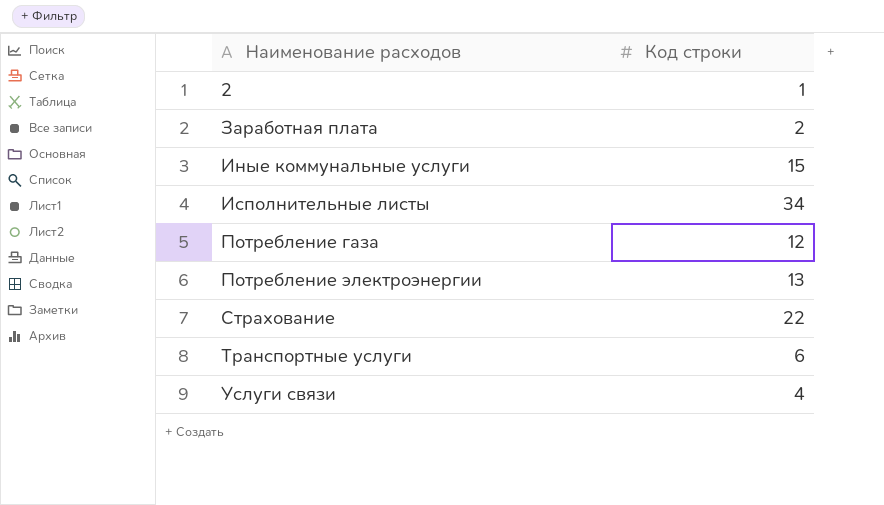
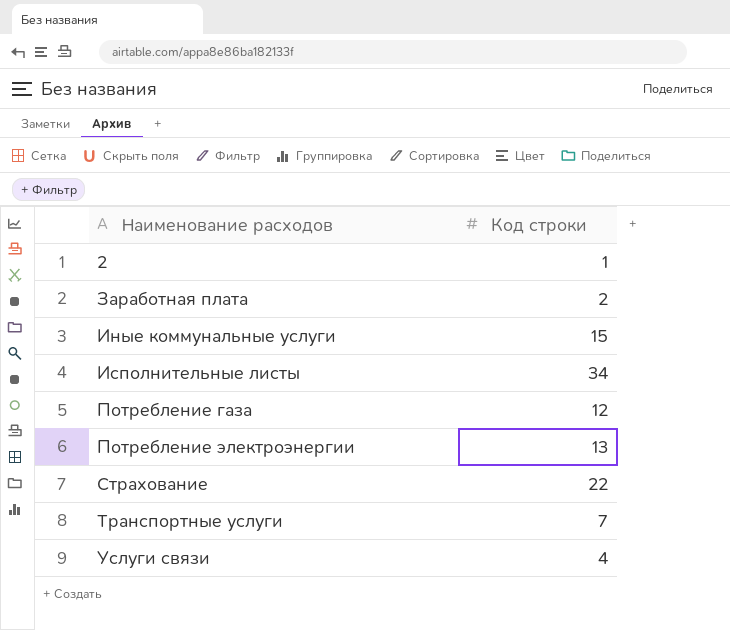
Транспортные услуги | Код строки: 6 -> 7

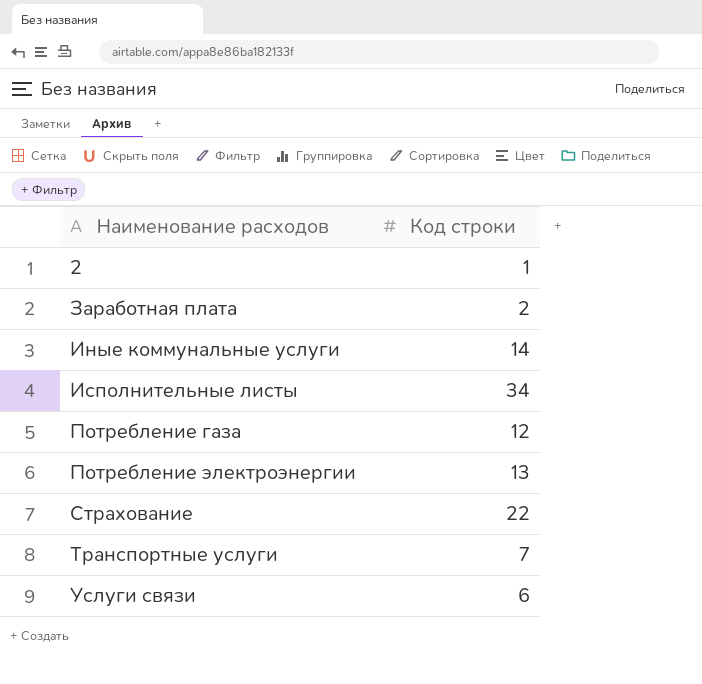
Иные коммунальные услуги | Код строки: 15 -> 14
Услуги связи | Код строки: 4 -> 6

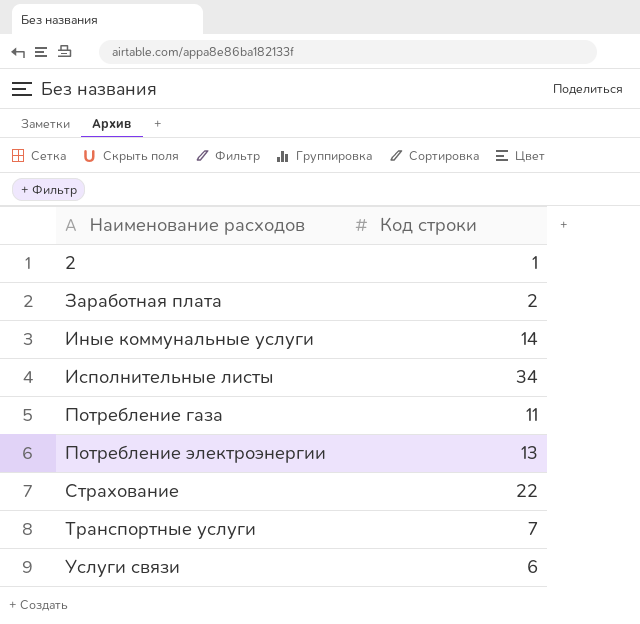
Потребление газа | Код строки: 12 -> 11

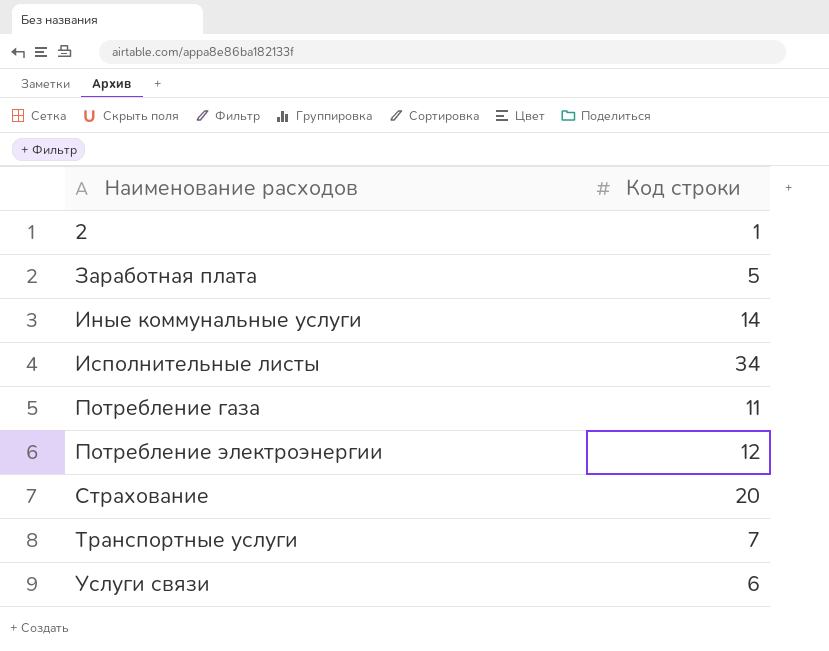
Заработная плата | Код строки: 2 -> 5
Потребление электроэнергии | Код строки: 13 -> 12
Страхование | Код строки: 22 -> 20

